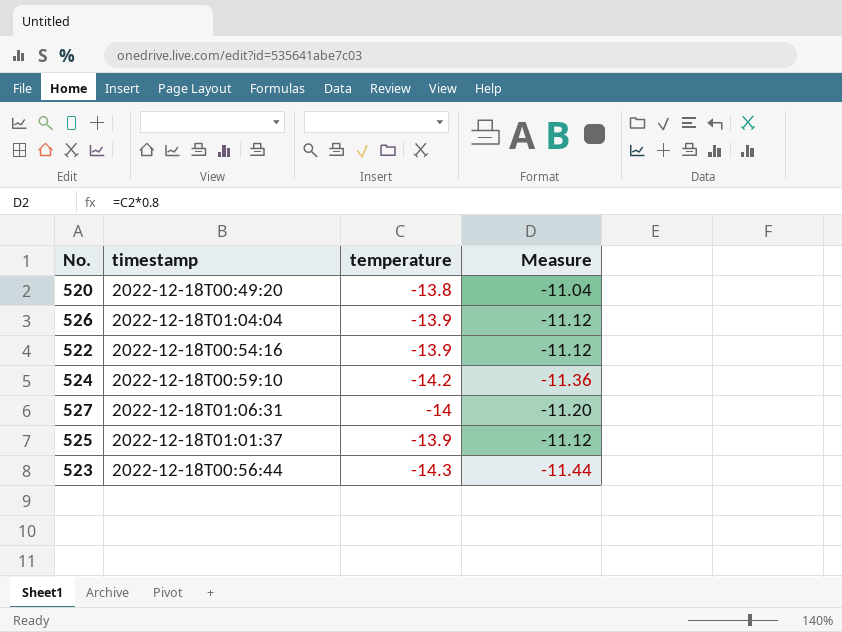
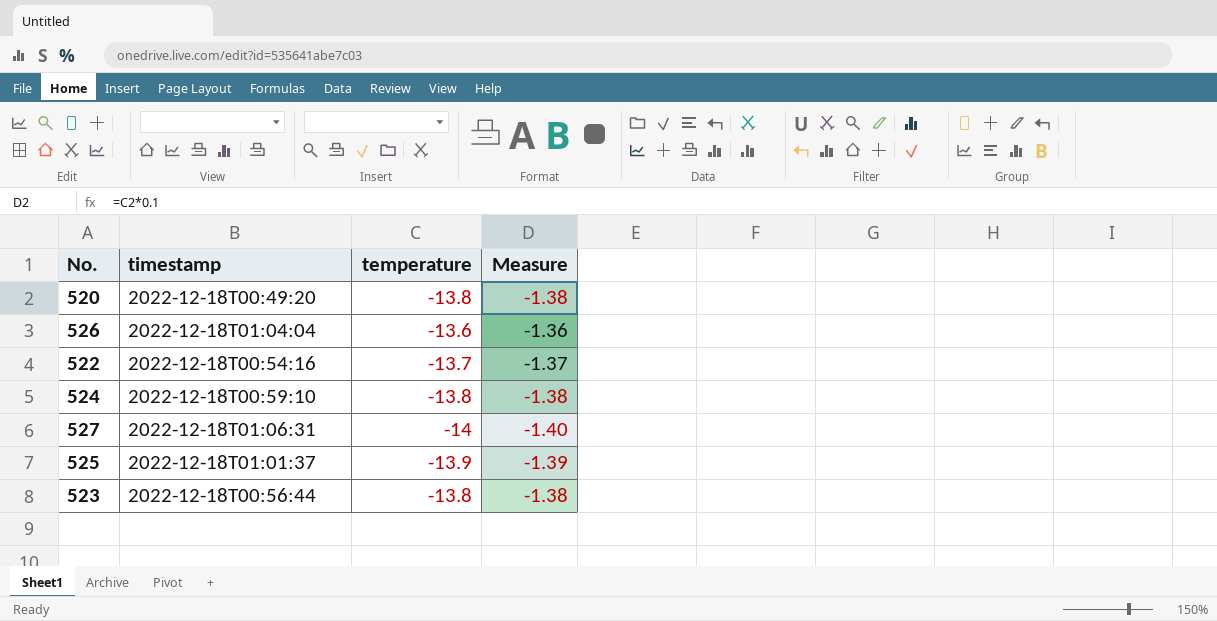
column Measure | formula: [temperature] * 0.8 -> [temperature] * 0.1
526 | temperature: -13.9 -> -13.6
522 | temperature: -13.9 -> -13.7
524 | temperature: -14.2 -> -13.8
523 | temperature: -14.3 -> -13.8

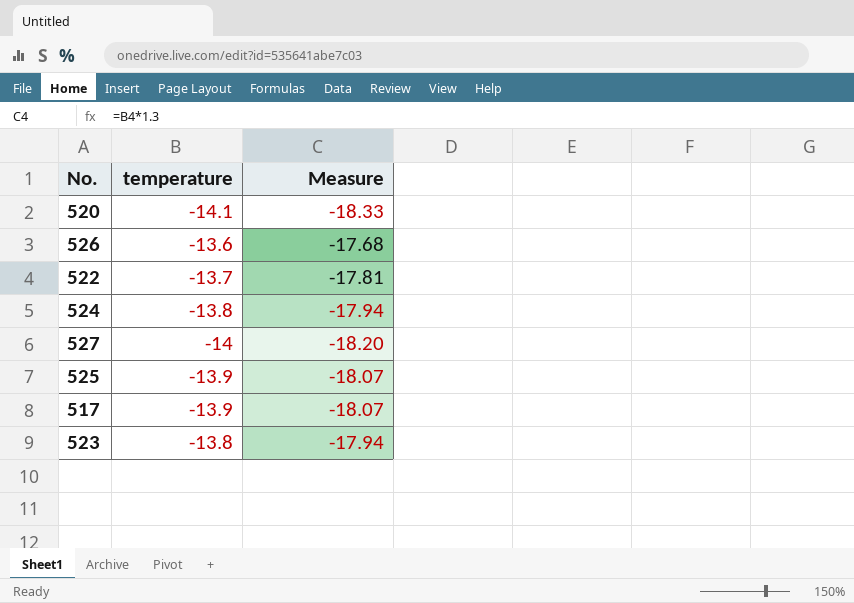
column timestamp | position: 2 -> none
column Measure | formula: [temperature] * 0.1 -> [temperature] * 1.3
520 | temperature: -13.8 -> -14.1
row 517: none -> -13.9 | -18.07

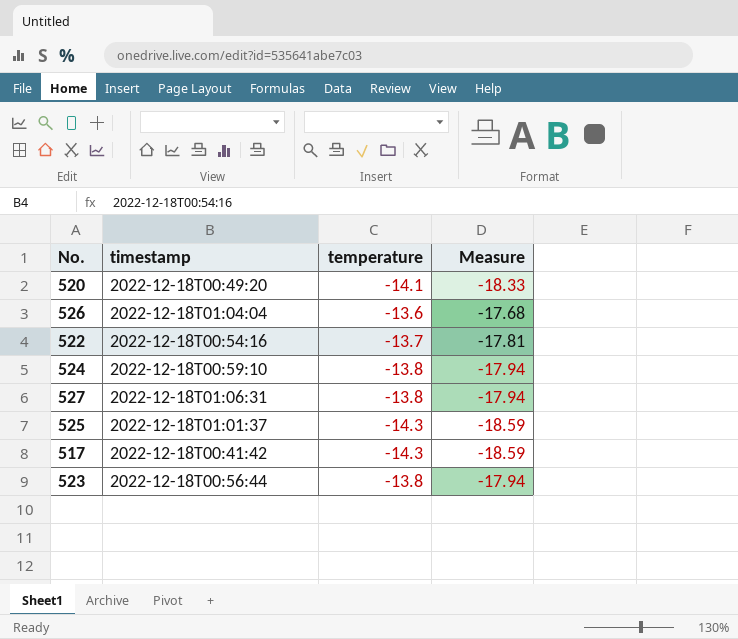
column timestamp | position: none -> 2
527 | temperature: -14 -> -13.8
527 | Measure: -18.20 -> -17.94
525 | temperature: -13.9 -> -14.3
525 | Measure: -18.07 -> -18.59
517 | temperature: -13.9 -> -14.3
517 | Measure: -18.07 -> -18.59

